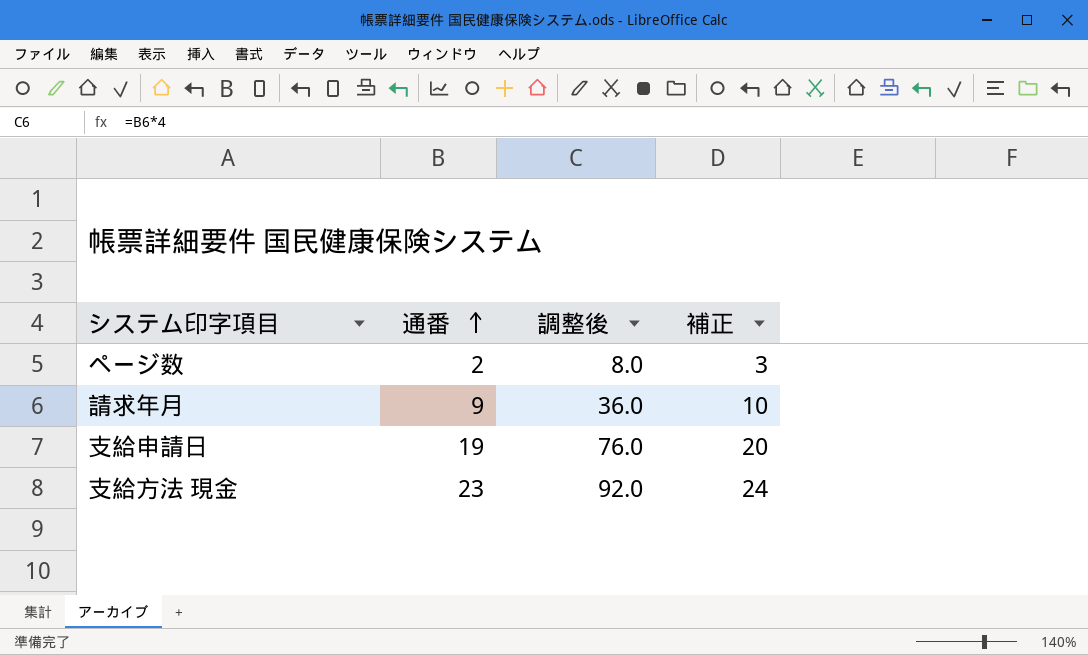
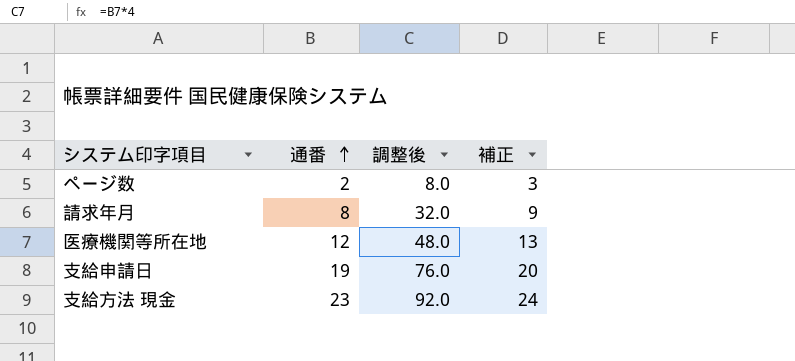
請求年月 | 通番: 9 -> 8
請求年月 | 調整後: 36.0 -> 32.0
請求年月 | 補正: 10 -> 9
row 医療機関等所在地: none -> 12 | 48.0 | 13

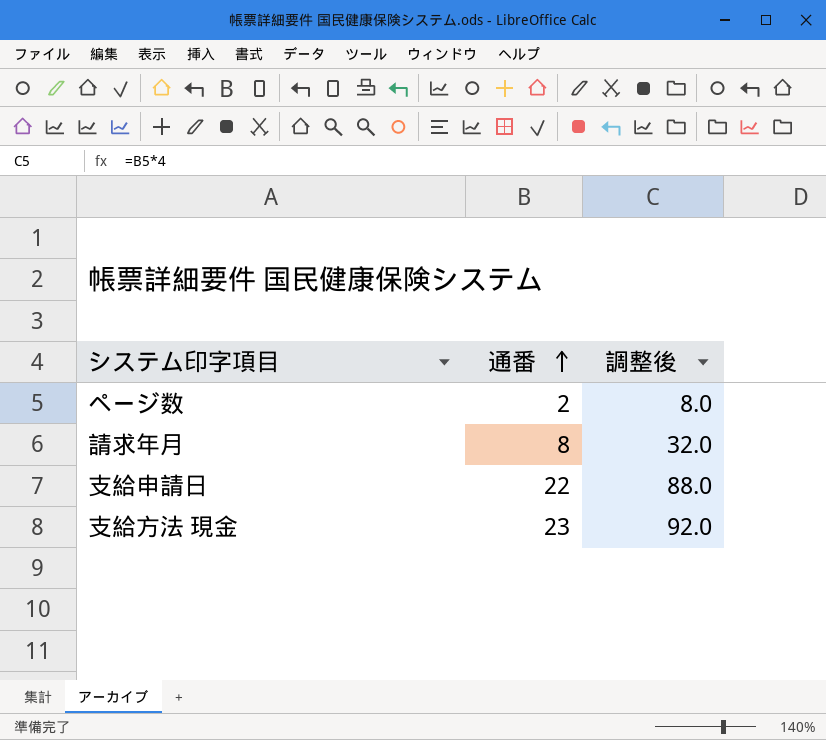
column 補正 | formula: [通番] + 1 -> none
row 医療機関等所在地: 12 | 48.0 | 13 -> none
支給申請日 | 通番: 19 -> 22
支給申請日 | 調整後: 76.0 -> 88.0

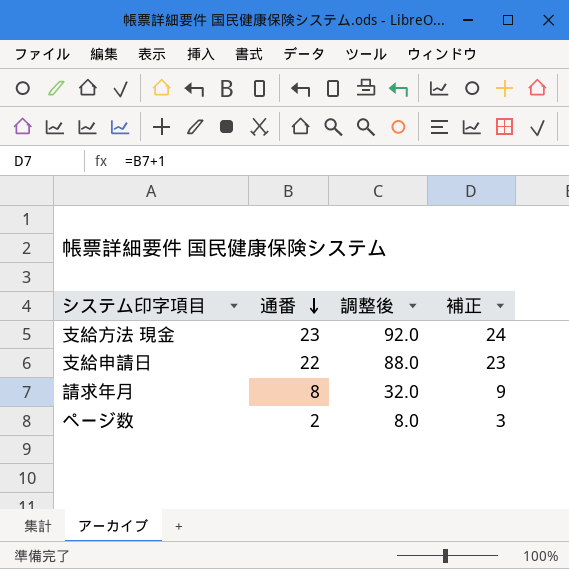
row order: 通番 ascending -> 通番 descending
column 補正 | formula: none -> [通番] + 1

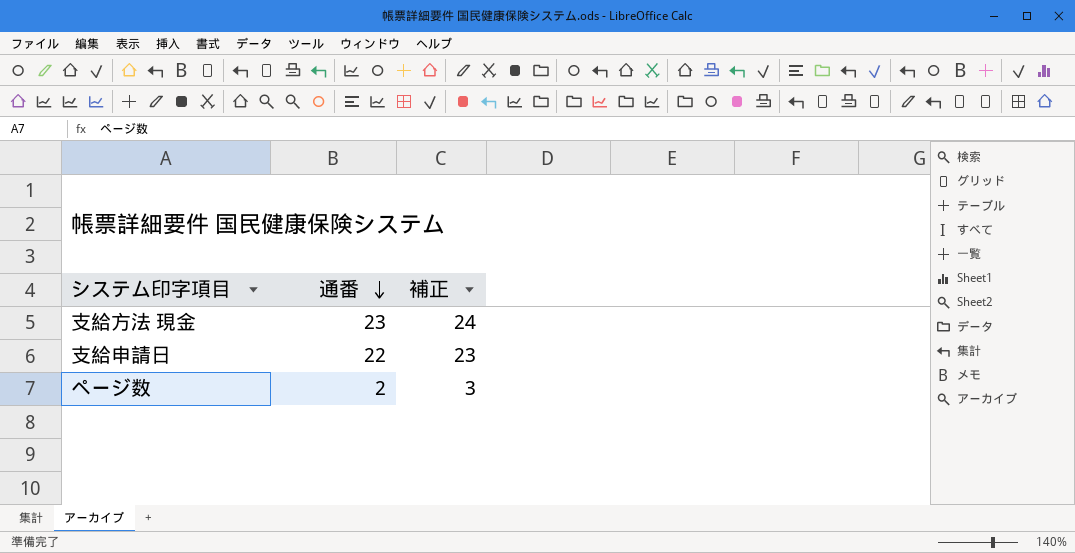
column 調整後 | formula: [通番] * 4 -> none
row 請求年月: 8 | 32.0 | 9 -> none

